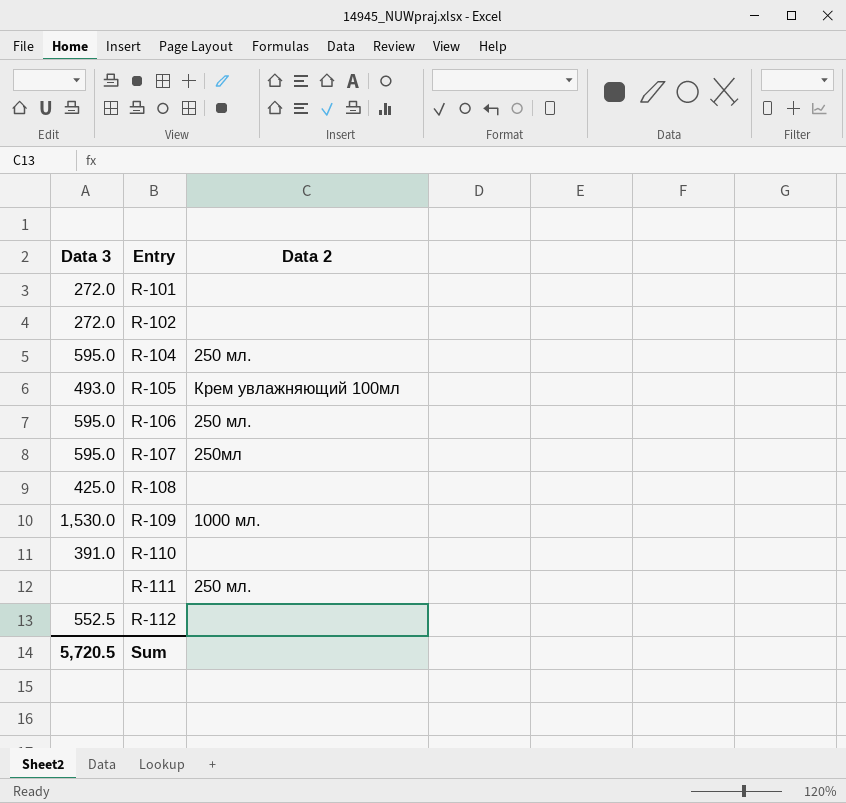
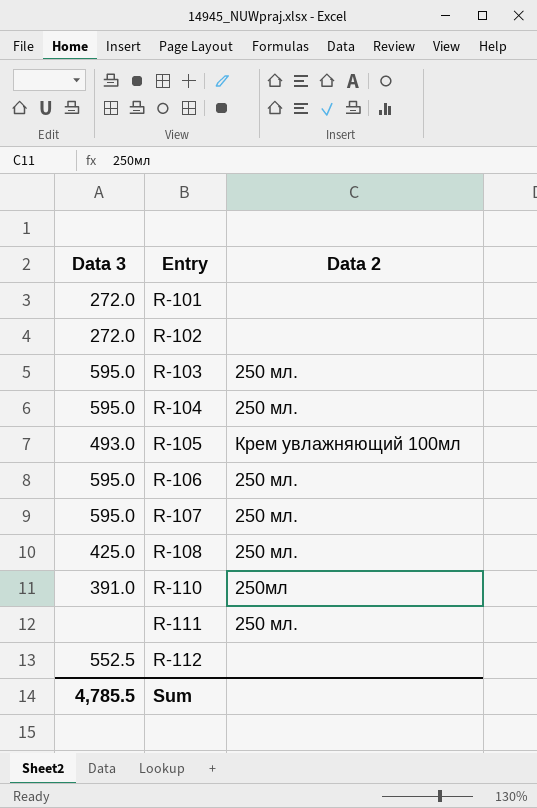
row R-109: 1,530.0 | 1000 мл. -> none
row R-103: none -> 595.0 | 250 мл.
R-107 | Data 2: 250мл -> 250 мл.
R-108 | Data 2: none -> 250 мл.
R-110 | Data 2: none -> 250мл
Sum | Data 3: 5,720.5 -> 4,785.5

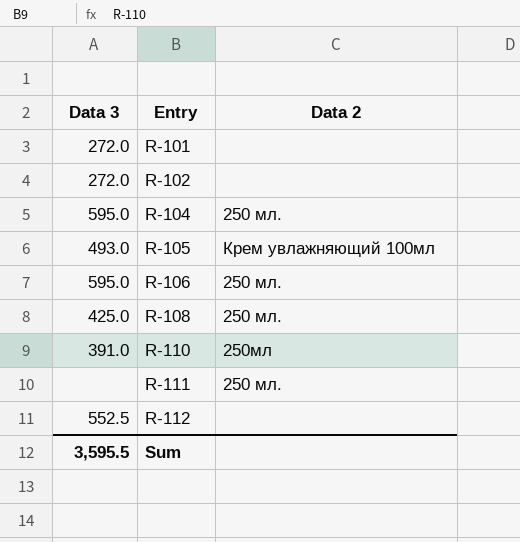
row R-103: 595.0 | 250 мл. -> none
row R-107: 595.0 | 250 мл. -> none
Sum | Data 3: 4,785.5 -> 3,595.5

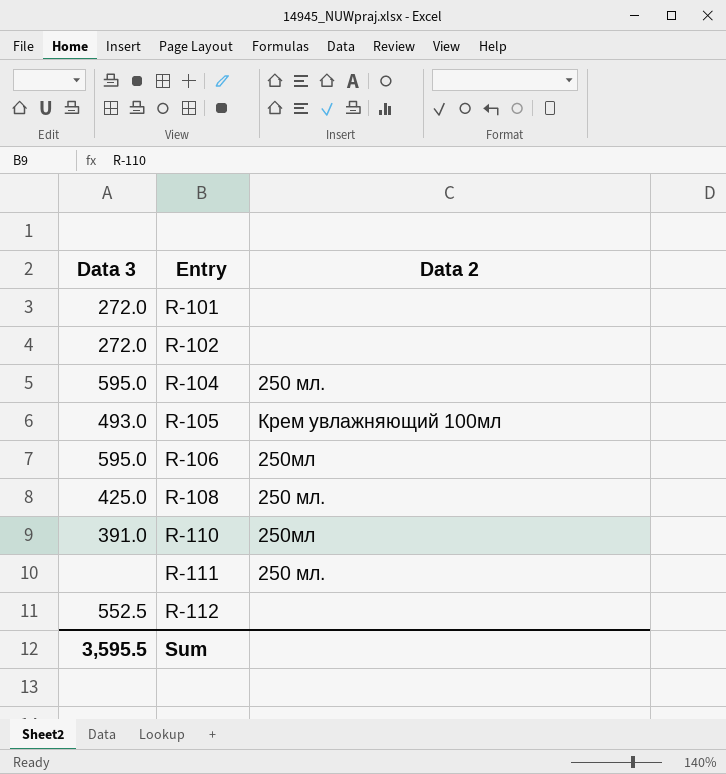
R-106 | Data 2: 250 мл. -> 250мл

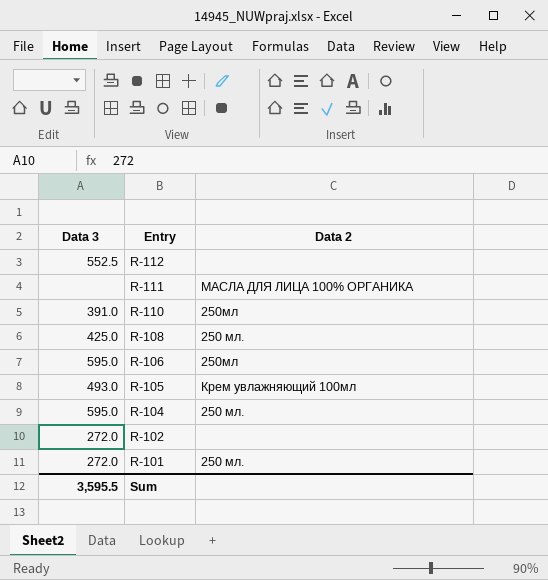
row order: Entry ascending -> Entry descending
R-111 | Data 2: 250 мл. -> МАСЛА ДЛЯ ЛИЦА 100% ОРГАНИКА
R-101 | Data 2: none -> 250 мл.

